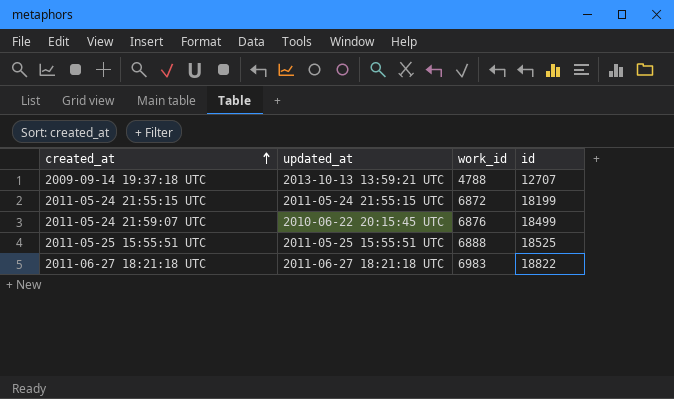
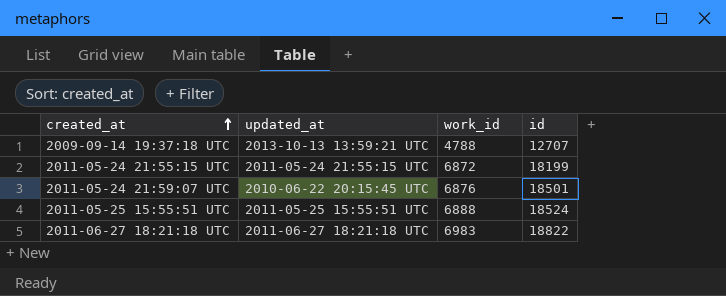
2011-05-24 21:59:07 UTC | id: 18499 -> 18501
2011-05-25 15:55:51 UTC | id: 18525 -> 18524

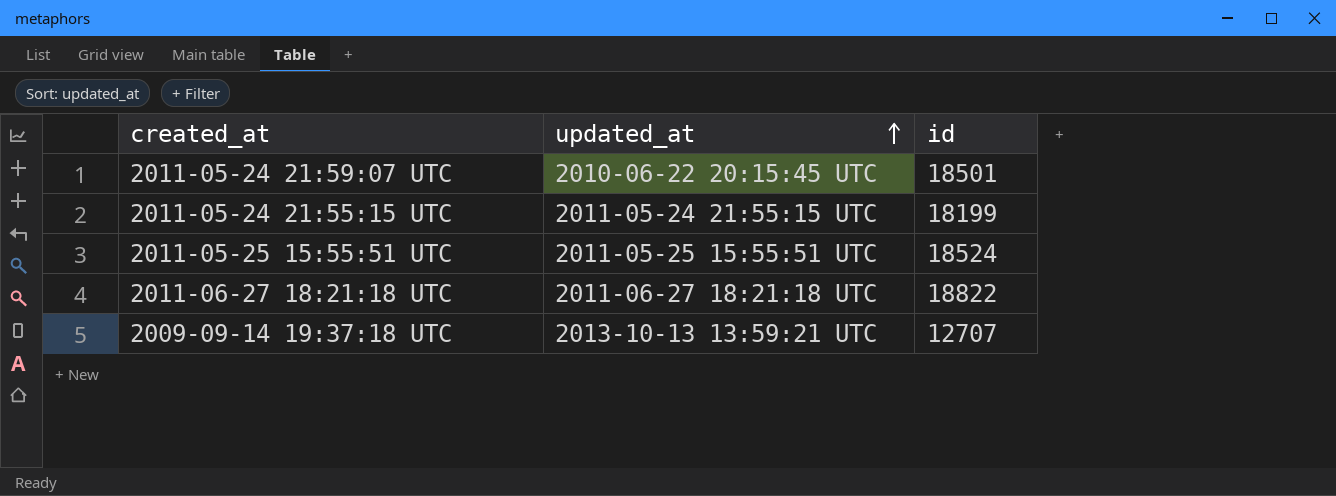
row order: created_at ascending -> updated_at ascending
column work_id | position: 3 -> none

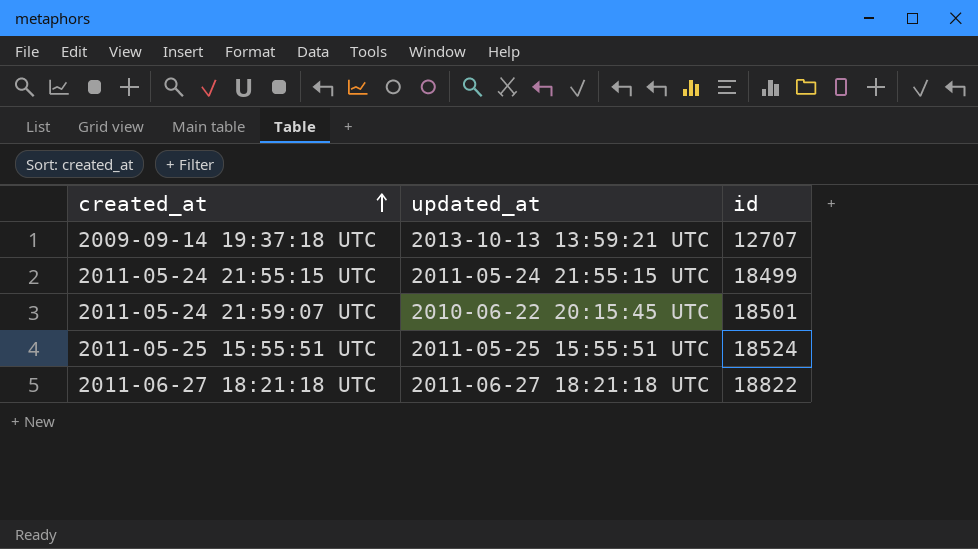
row order: updated_at ascending -> created_at ascending
2011-05-24 21:55:15 UTC | id: 18199 -> 18499

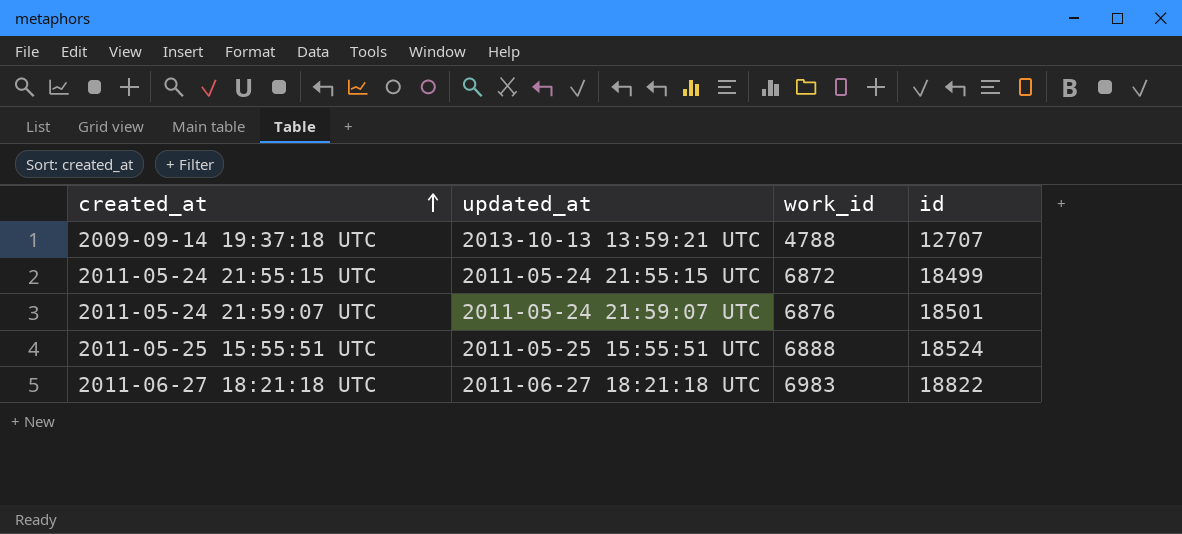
column work_id | position: none -> 3
2011-05-24 21:59:07 UTC | updated_at: 2010-06-22 20:15:45 UTC -> 2011-05-24 21:59:07 UTC

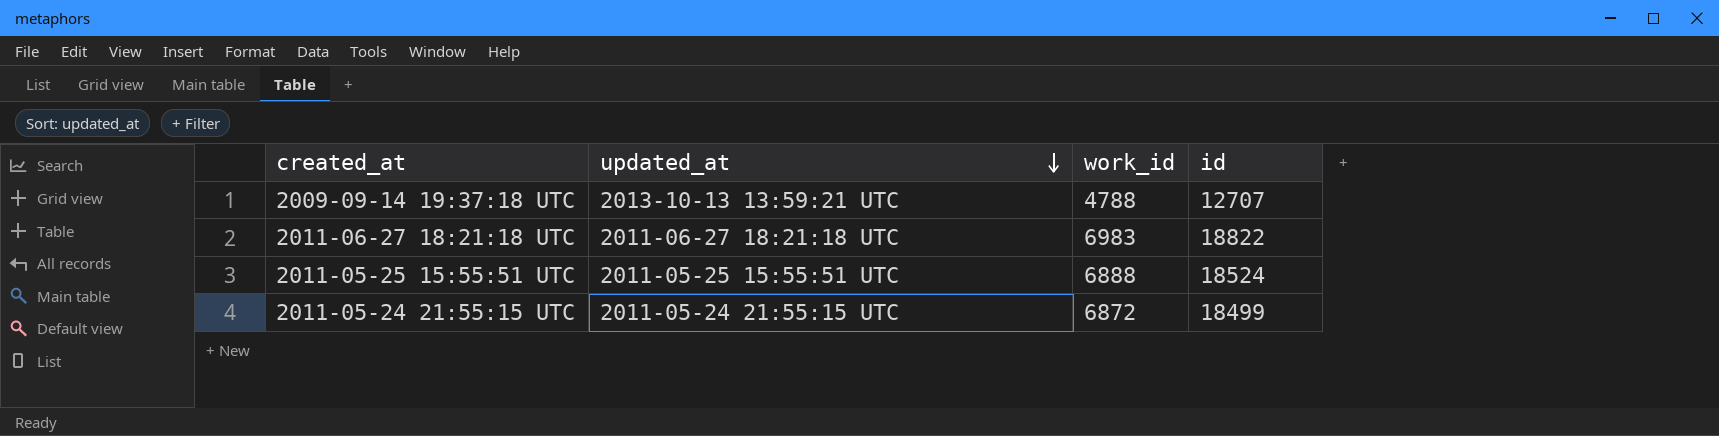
row order: created_at ascending -> updated_at descending
row 2011-05-24 21:59:07 UTC: 2011-05-24 21:59:07 UTC | 6876 | 18501 -> none

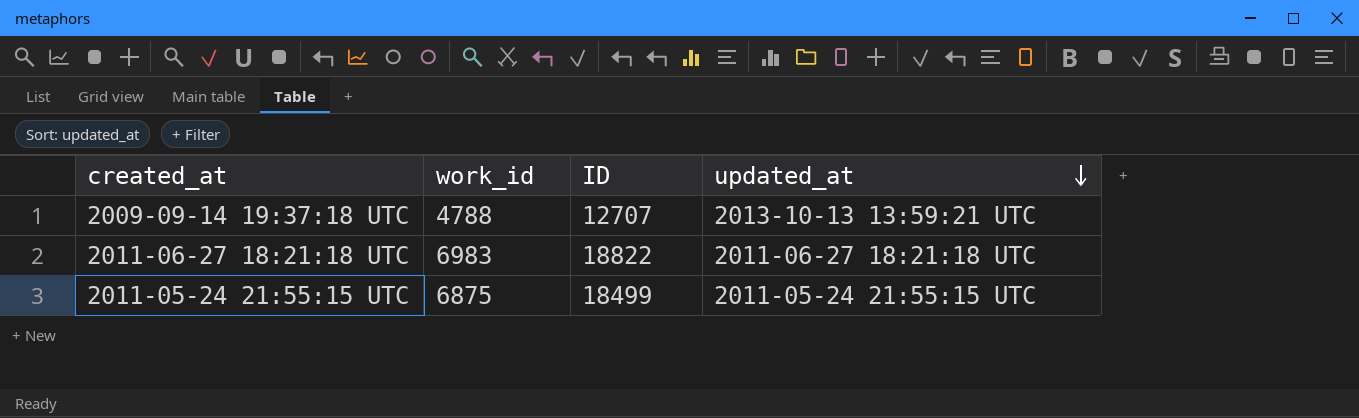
column name: id -> ID
column updated_at | position: 2 -> 4
row 2011-05-25 15:55:51 UTC: 2011-05-25 15:55:51 UTC | 6888 | 18524 -> none
2011-05-24 21:55:15 UTC | work_id: 6872 -> 6875

